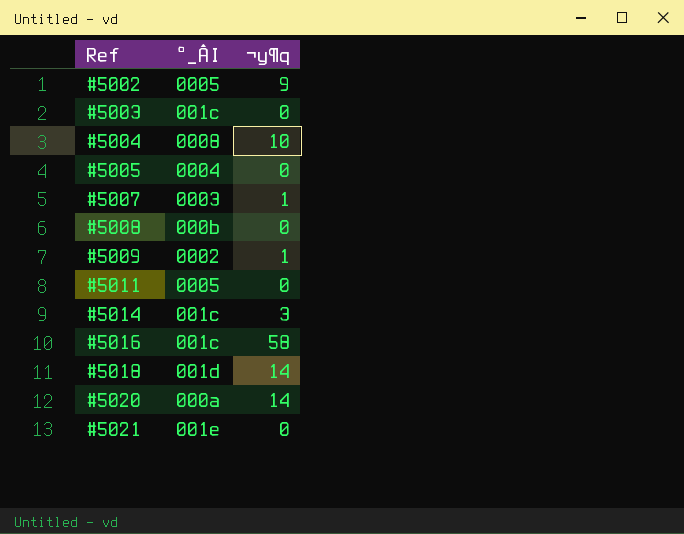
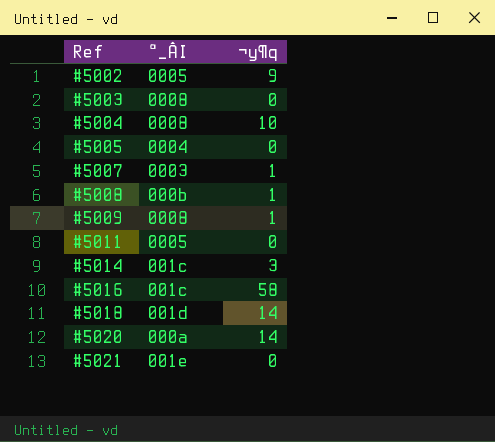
#5003 | °_ÂI: 001c -> 0008
#5008 | ¬y¶q: 0 -> 1
#5009 | °_ÂI: 0002 -> 0008

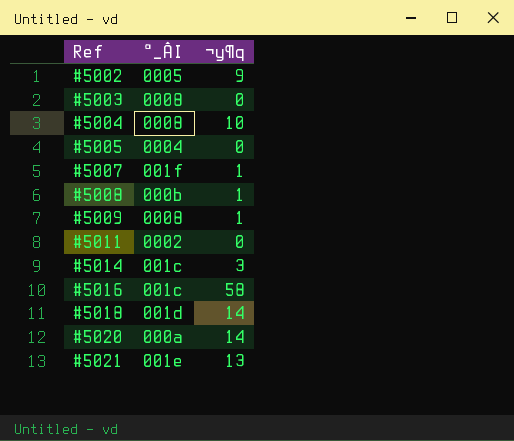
#5007 | °_ÂI: 0003 -> 001f
#5011 | °_ÂI: 0005 -> 0002
#5021 | ¬y¶q: 0 -> 13

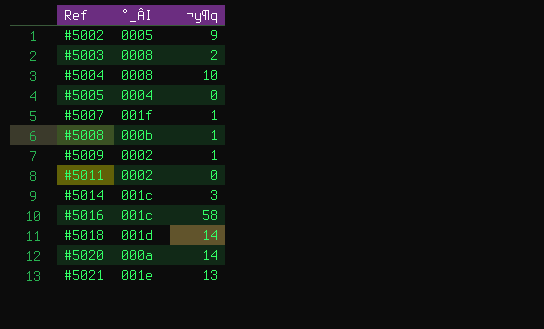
#5003 | ¬y¶q: 0 -> 2
#5009 | °_ÂI: 0008 -> 0002

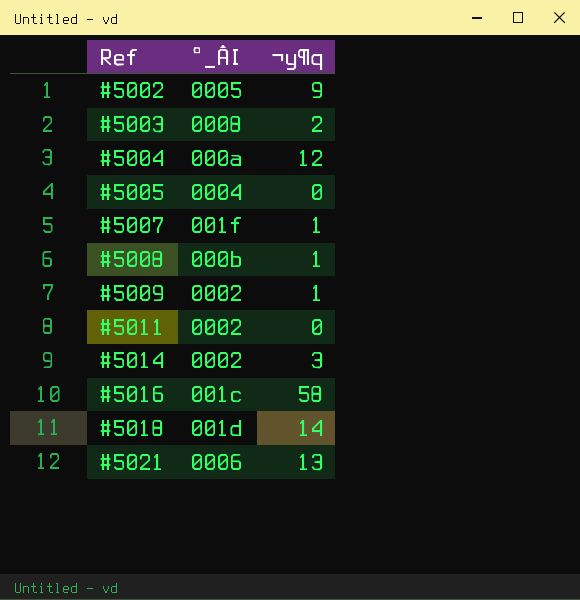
row #5020: 000a | 14 -> none
#5004 | °_ÂI: 0008 -> 000a
#5004 | ¬y¶q: 10 -> 12
#5014 | °_ÂI: 001c -> 0002
#5021 | °_ÂI: 001e -> 0006

